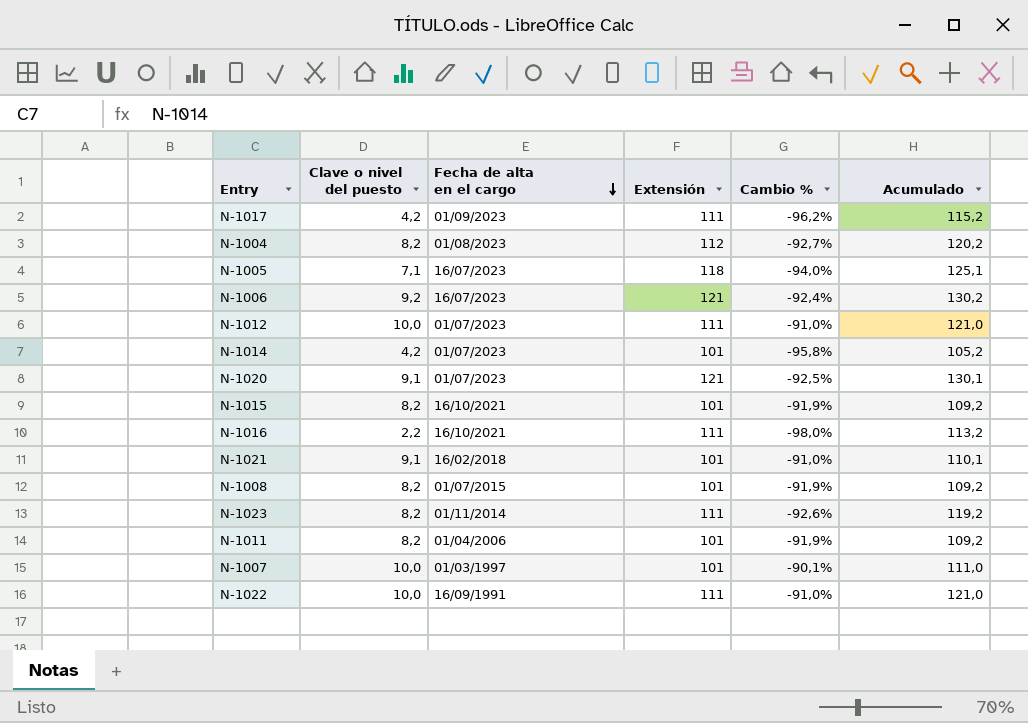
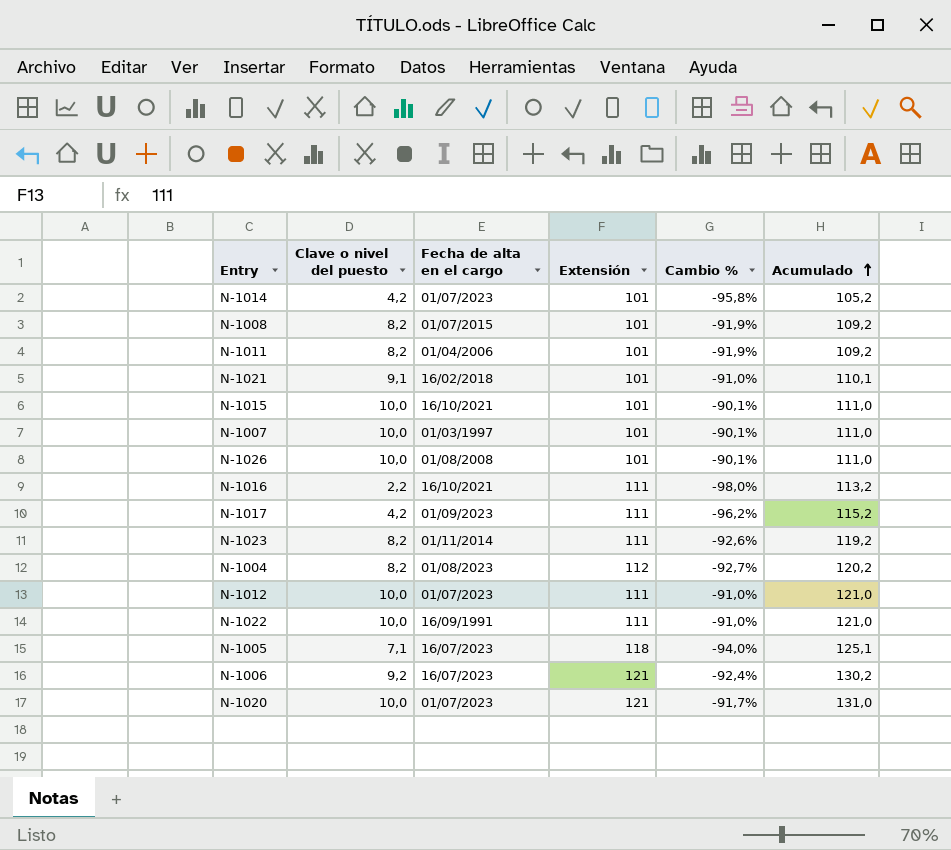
row order: Fecha de alta en el cargo descending -> Acumulado ascending
N-1015 | Clave o nivel del puesto: 8,2 -> 10,0
N-1015 | Cambio %: -91,9% -> -90,1%
N-1015 | Acumulado: 109,2 -> 111,0
row N-1026: none -> 10,0 | 01/08/2008 | 101 | -90,1% | 111,0
N-1020 | Clave o nivel del puesto: 9,1 -> 10,0
N-1020 | Cambio %: -92,5% -> -91,7%
N-1020 | Acumulado: 130,1 -> 131,0

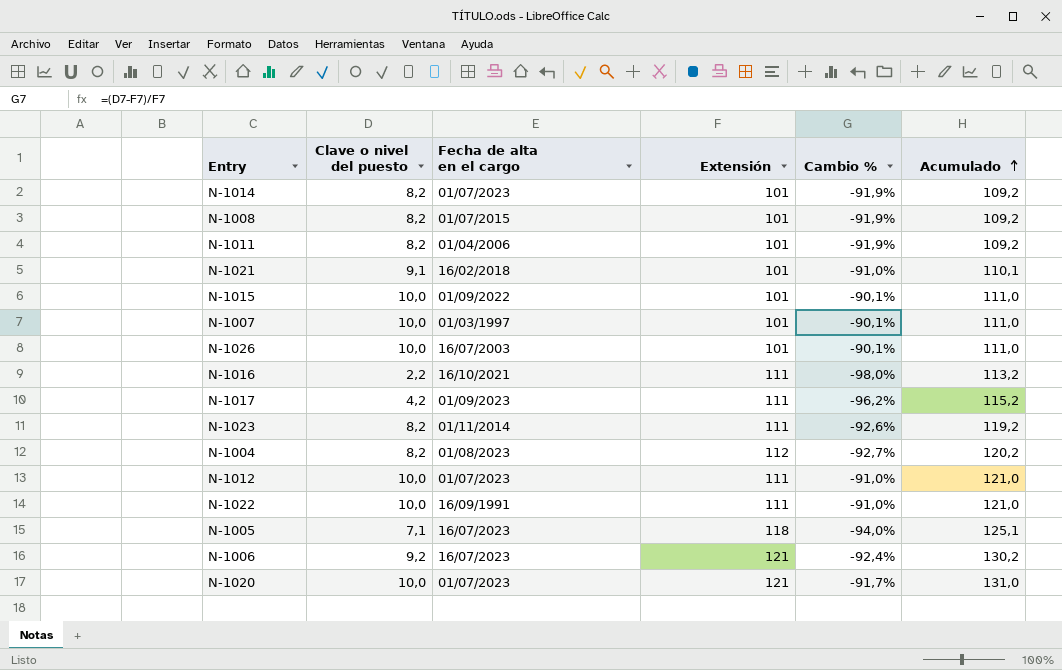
N-1014 | Clave o nivel del puesto: 4,2 -> 8,2
N-1014 | Cambio %: -95,8% -> -91,9%
N-1014 | Acumulado: 105,2 -> 109,2
N-1015 | Fecha de alta en el cargo: 16/10/2021 -> 01/09/2022
N-1026 | Fecha de alta en el cargo: 01/08/2008 -> 16/07/2003

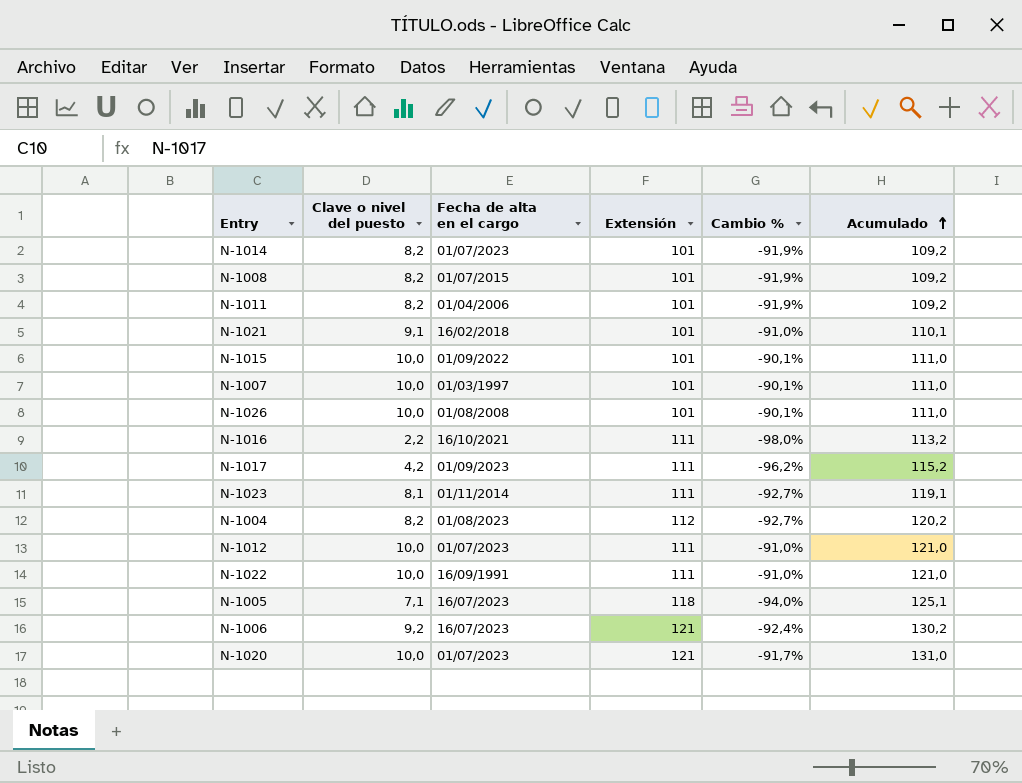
N-1026 | Fecha de alta en el cargo: 16/07/2003 -> 01/08/2008
N-1023 | Clave o nivel del puesto: 8,2 -> 8,1
N-1023 | Cambio %: -92,6% -> -92,7%
N-1023 | Acumulado: 119,2 -> 119,1

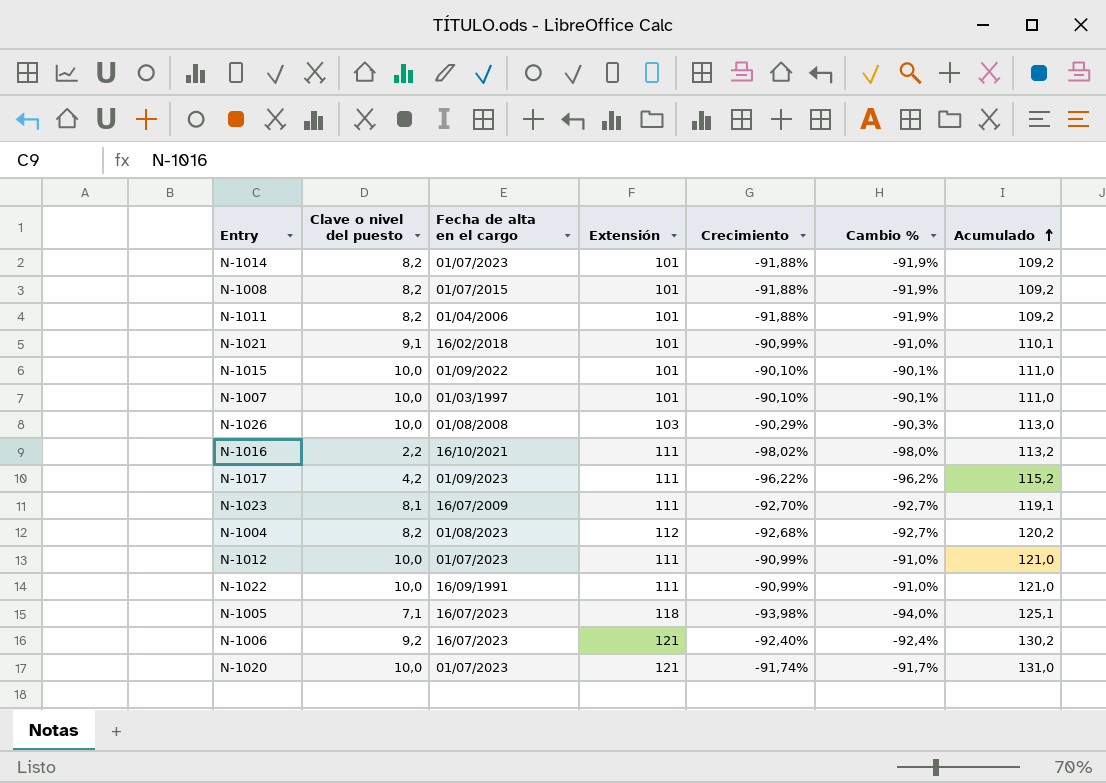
column Crecimiento | formula: none -> ([Clave o nivel del puesto] - [Extensión]) / [Extensión]
N-1026 | Extensión: 101 -> 103
N-1026 | Cambio %: -90,1% -> -90,3%
N-1026 | Acumulado: 111,0 -> 113,0
N-1023 | Fecha de alta en el cargo: 01/11/2014 -> 16/07/2009

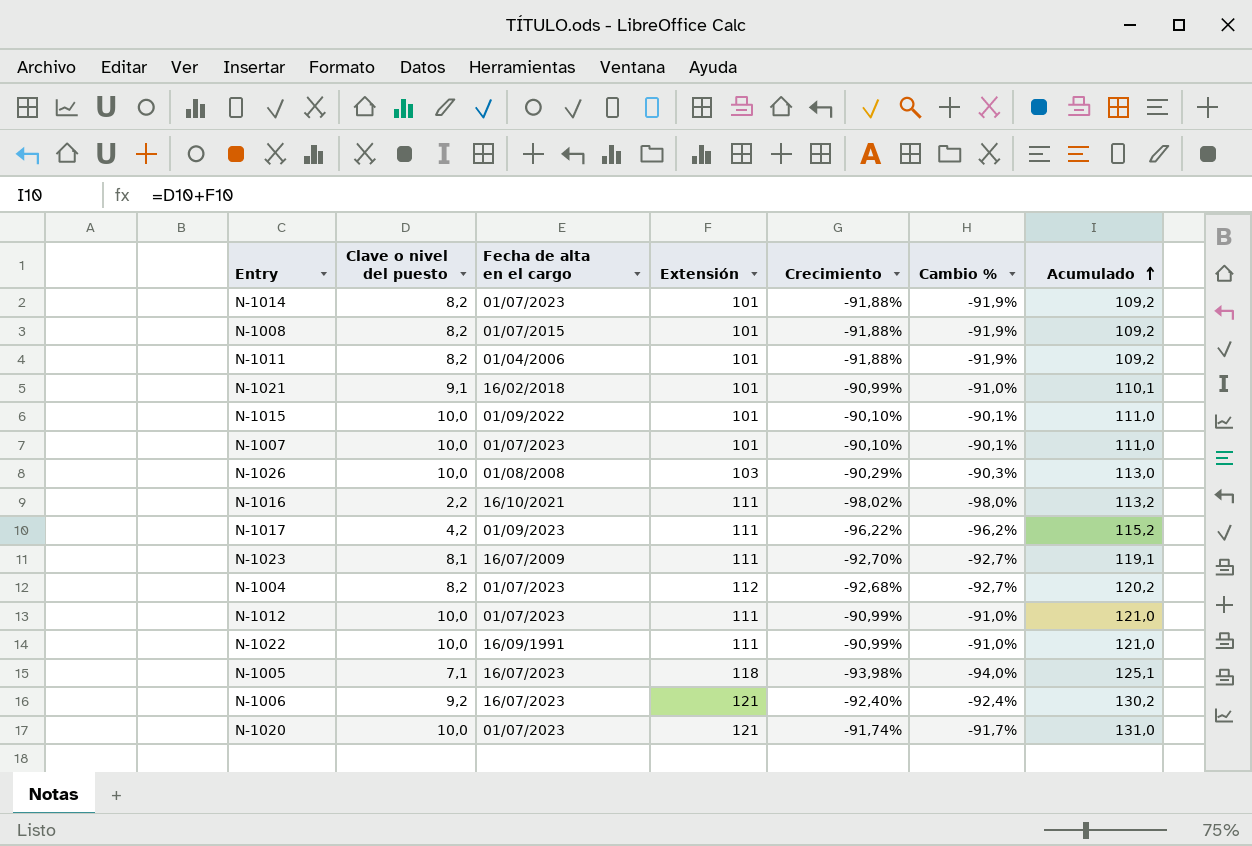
N-1007 | Fecha de alta en el cargo: 01/03/1997 -> 01/07/2023
N-1004 | Fecha de alta en el cargo: 01/08/2023 -> 01/07/2023

